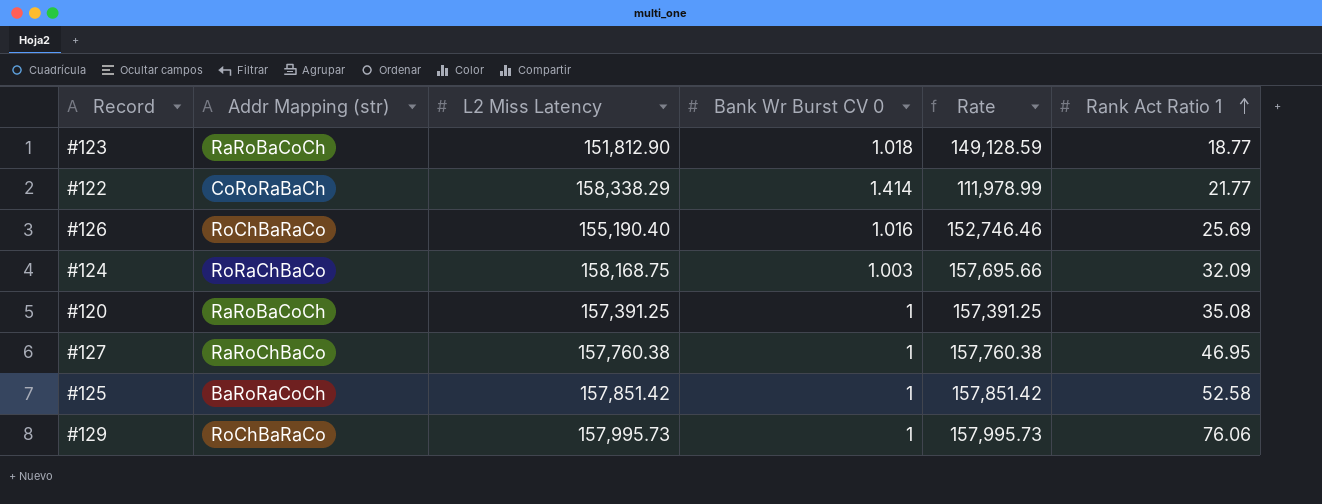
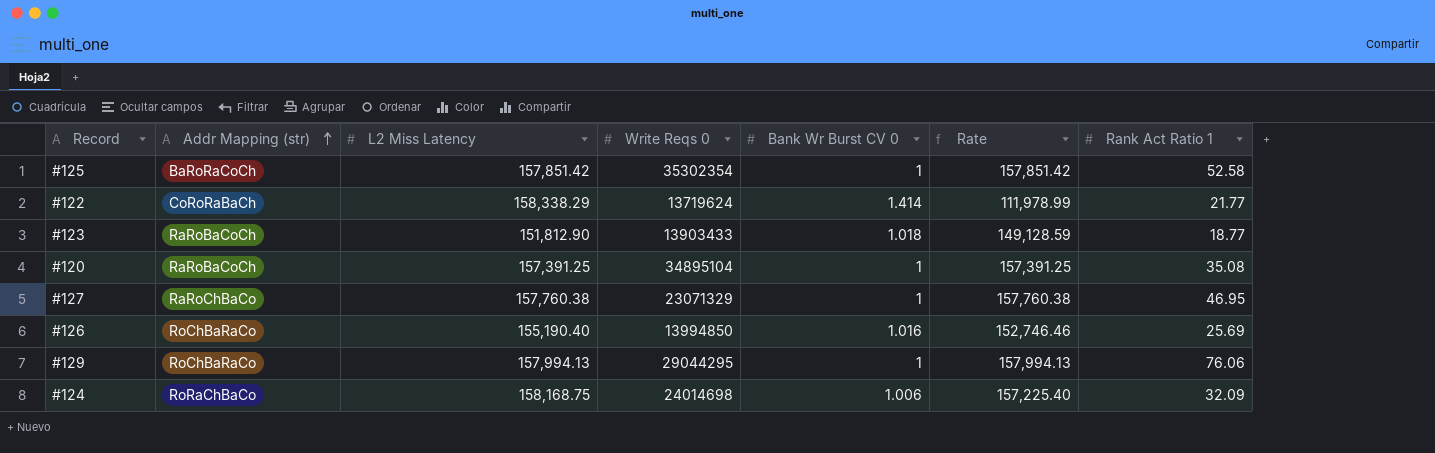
row order: Rank Act Ratio 1 ascending -> Addr Mapping (str) ascending
column Write Reqs 0 | position: none -> 4
#129 | L2 Miss Latency: 157,995.73 -> 157,994.13
#129 | Rate: 157,995.73 -> 157,994.13
#124 | Bank Wr Burst CV 0: 1.003 -> 1.006
#124 | Rate: 157,695.66 -> 157,225.40

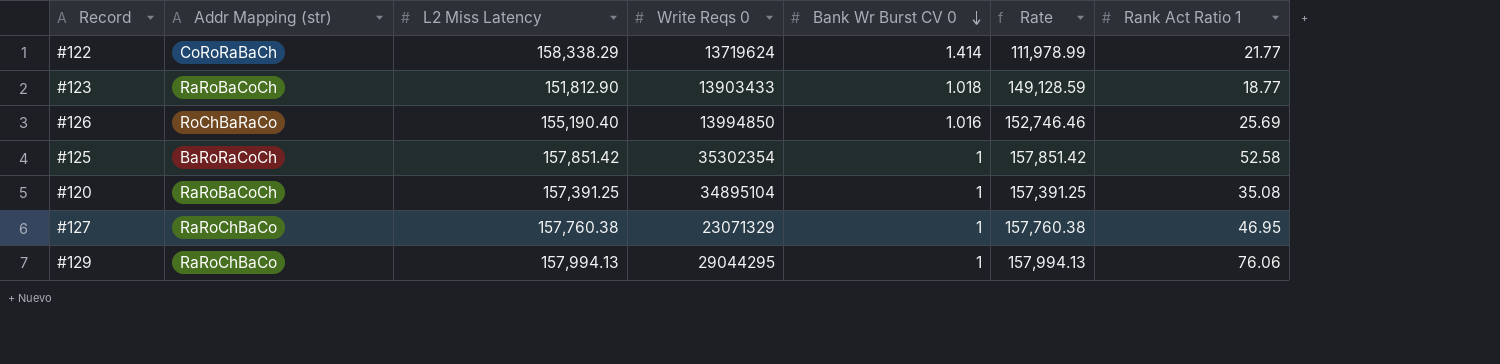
row order: Addr Mapping (str) ascending -> Bank Wr Burst CV 0 descending
row #124: RoRaChBaCo | 158,168.75 | 24014698 | 1.006 | 157,225.40 | 32.09 -> none
#129 | Addr Mapping (str): RoChBaRaCo -> RaRoChBaCo

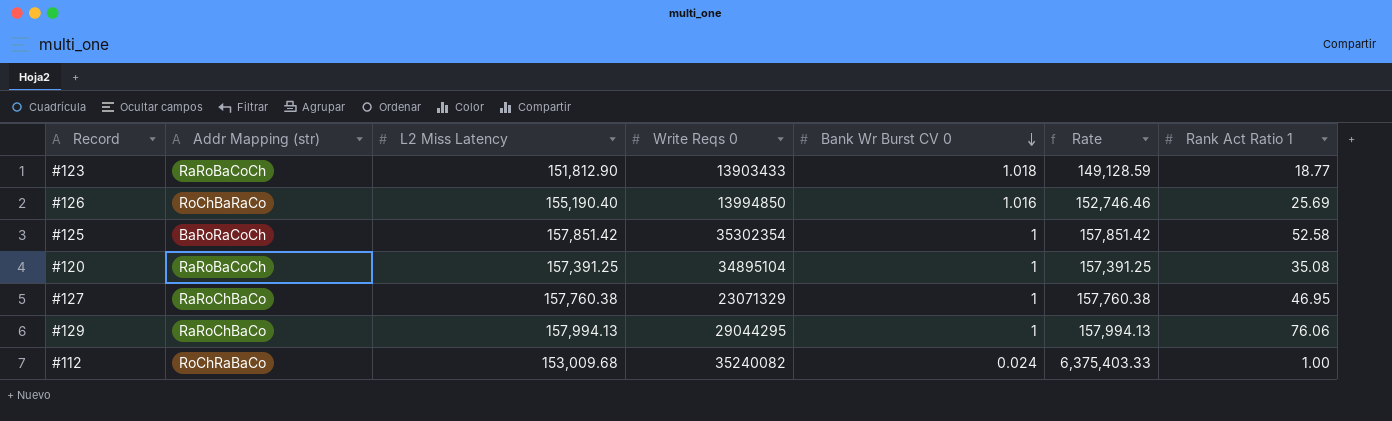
row #122: CoRoRaBaCh | 158,338.29 | 13719624 | 1.414 | 111,978.99 | 21.77 -> none
row #112: none -> RoChRaBaCo | 153,009.68 | 35240082 | 0.024 | 6,375,403.33 | 1.00

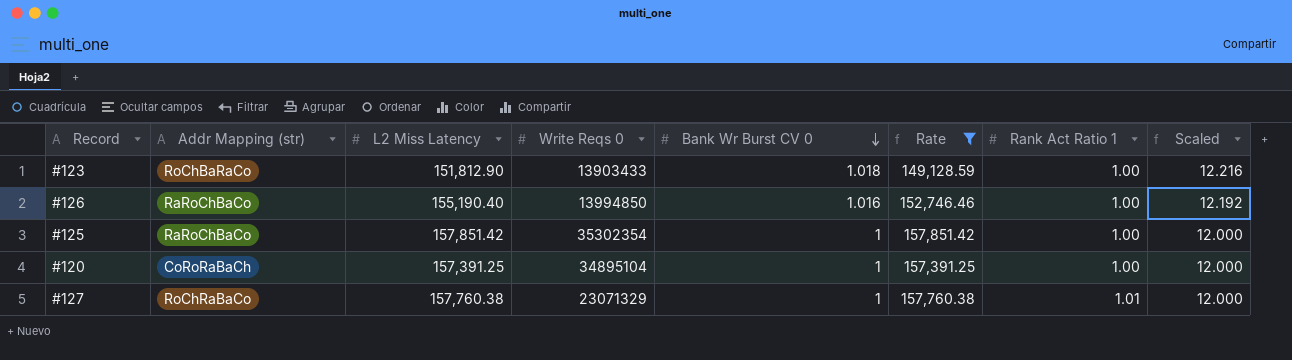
filter: none -> Rate <= 157,851.42
column Scaled | formula: none -> [Bank Wr Burst CV 0] * 12
#123 | Addr Mapping (str): RaRoBaCoCh -> RoChBaRaCo
#123 | Rank Act Ratio 1: 18.77 -> 1.00
#126 | Addr Mapping (str): RoChBaRaCo -> RaRoChBaCo
#126 | Rank Act Ratio 1: 25.69 -> 1.00
#125 | Addr Mapping (str): BaRoRaCoCh -> RaRoChBaCo
#125 | Rank Act Ratio 1: 52.58 -> 1.00
#120 | Addr Mapping (str): RaRoBaCoCh -> CoRoRaBaCh
#120 | Rank Act Ratio 1: 35.08 -> 1.00
#127 | Addr Mapping (str): RaRoChBaCo -> RoChRaBaCo
#127 | Rank Act Ratio 1: 46.95 -> 1.01

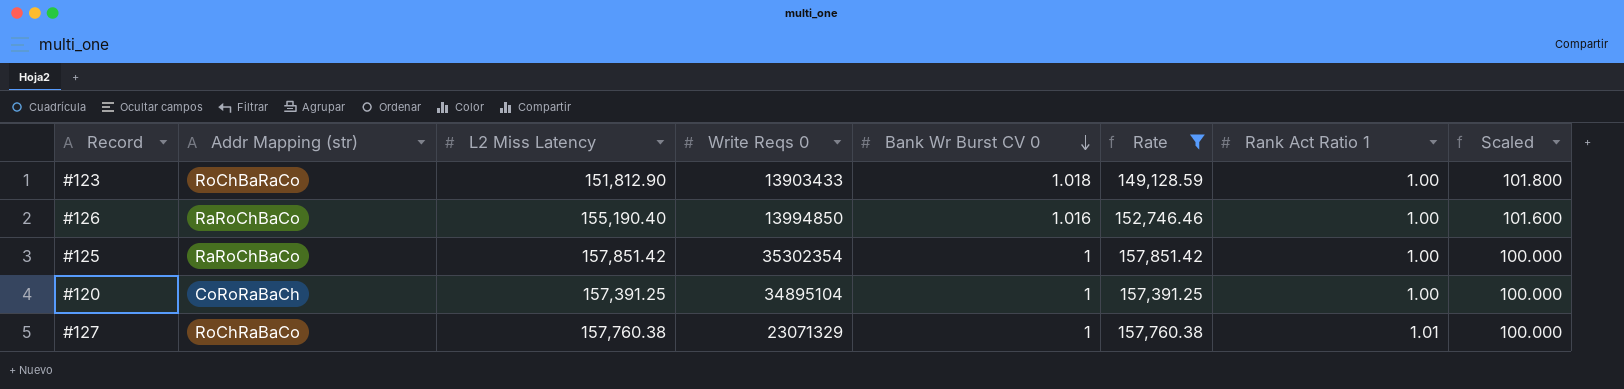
column Scaled | formula: [Bank Wr Burst CV 0] * 12 -> [Bank Wr Burst CV 0] * 100

